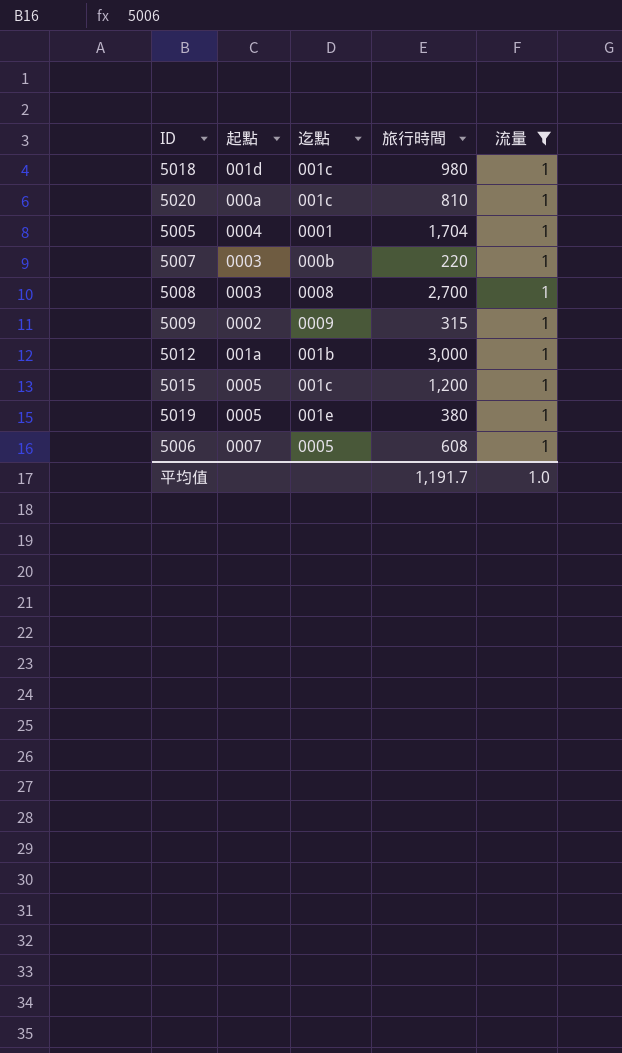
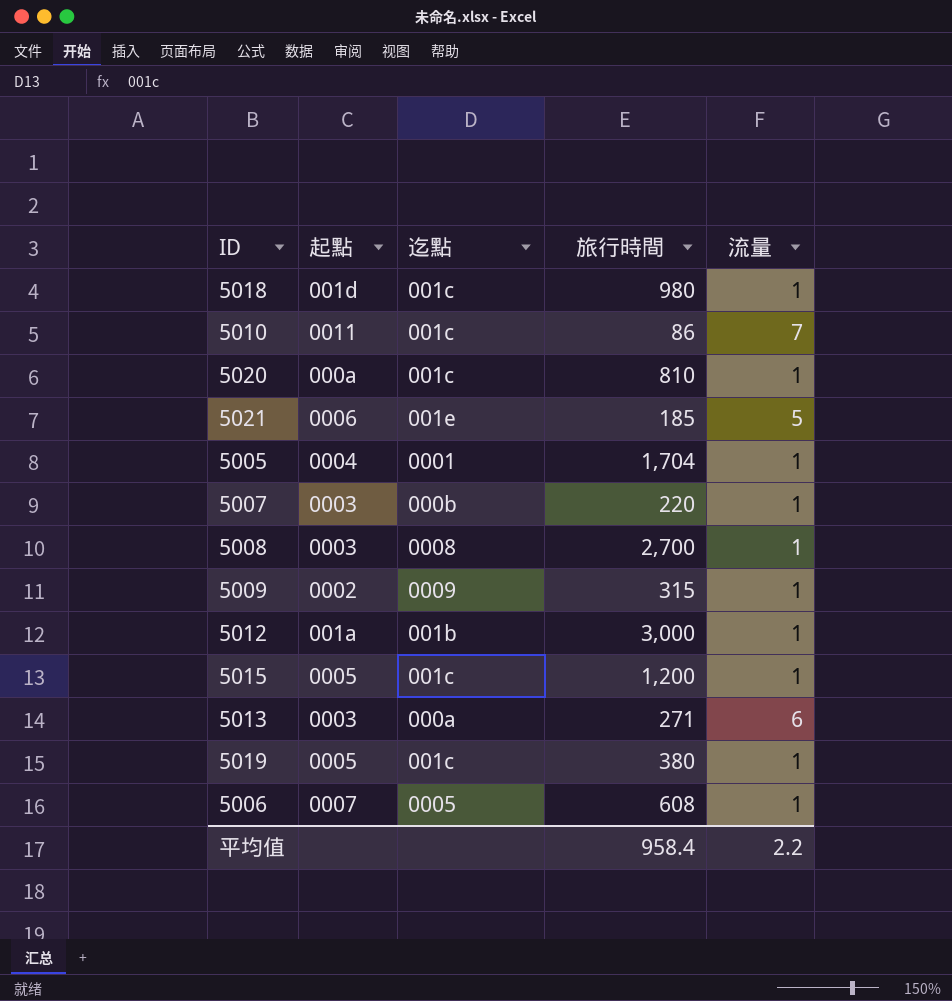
filter: 流量 = 1 -> none
5019 | 迄點: 001e -> 001c
平均值 | 旅行時間: 1,191.7 -> 958.4
平均值 | 流量: 1.0 -> 2.2

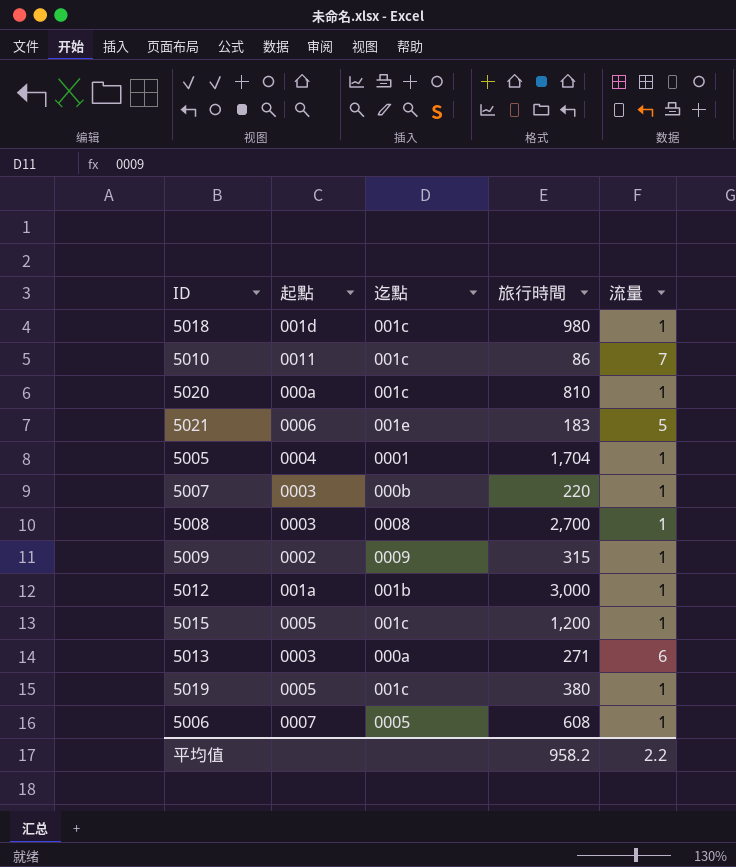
5021 | 旅行時間: 185 -> 183
平均值 | 旅行時間: 958.4 -> 958.2

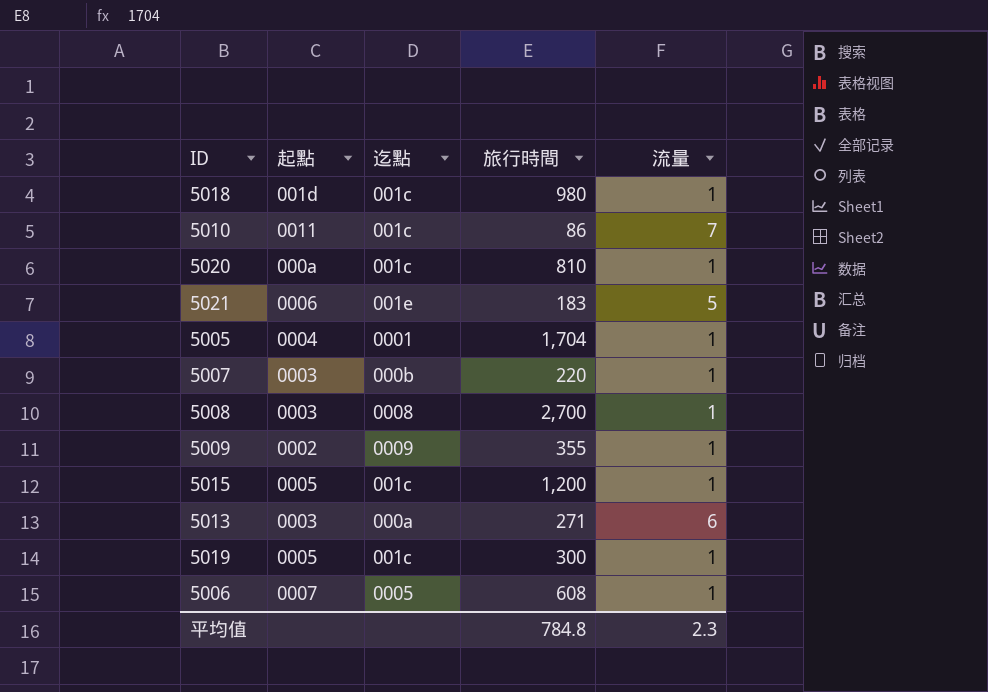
row 5012: 001a | 001b | 3,000 | 1 -> none
5009 | 旅行時間: 315 -> 355
5019 | 旅行時間: 380 -> 300
平均值 | 旅行時間: 958.2 -> 784.8
平均值 | 流量: 2.2 -> 2.3

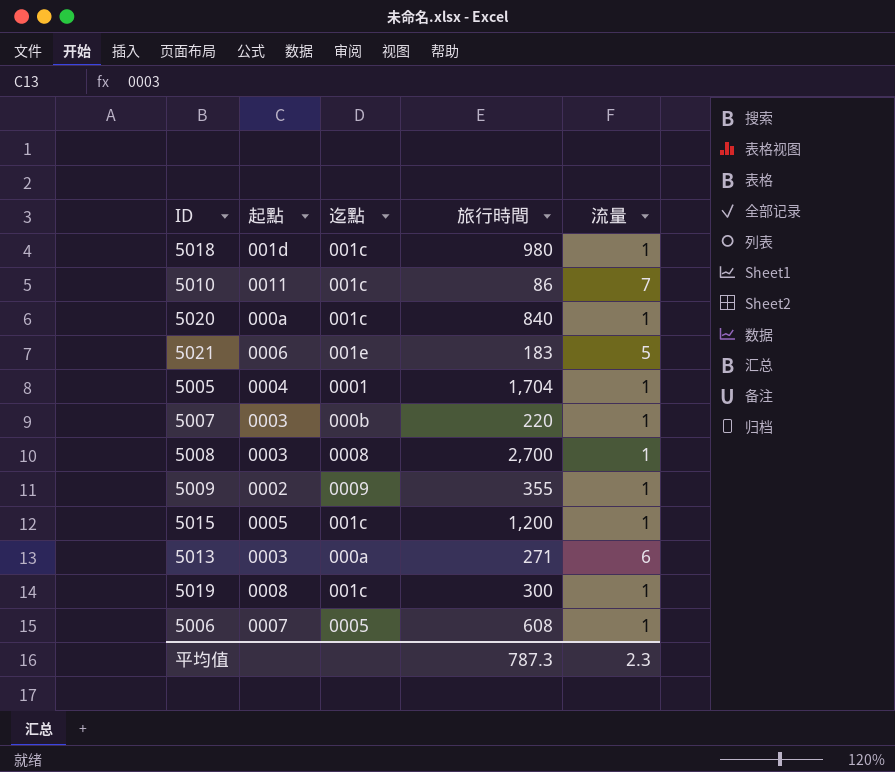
5020 | 旅行時間: 810 -> 840
5019 | 起點: 0005 -> 0008
平均值 | 旅行時間: 784.8 -> 787.3

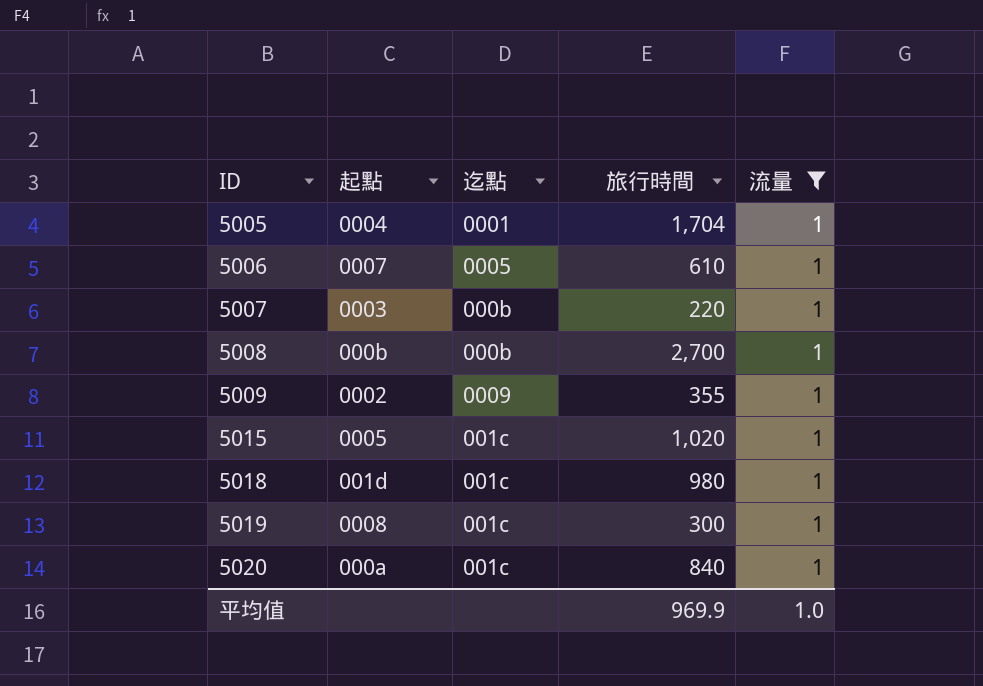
filter: none -> 流量 = 1
row order: none -> ID ascending
5006 | 旅行時間: 608 -> 610
5008 | 起點: 0003 -> 000b
5008 | 迄點: 0008 -> 000b
5015 | 旅行時間: 1,200 -> 1,020
平均值 | 旅行時間: 787.3 -> 969.9
平均值 | 流量: 2.3 -> 1.0

